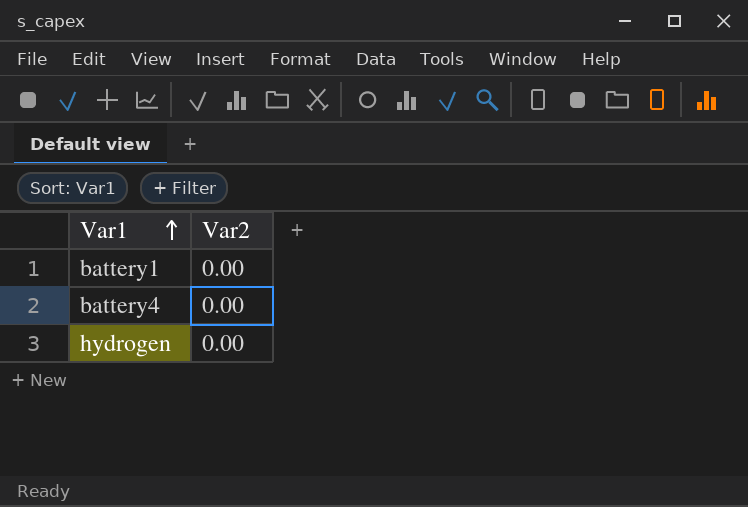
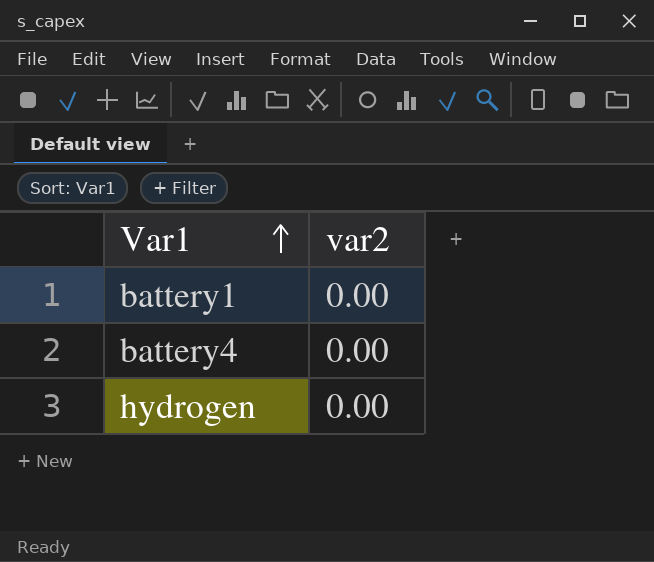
column name: Var2 -> var2

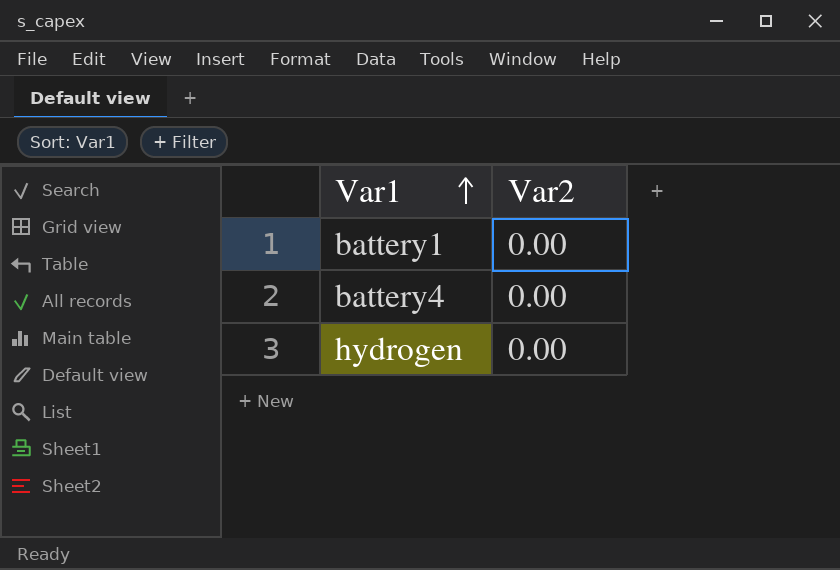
column name: var2 -> Var2

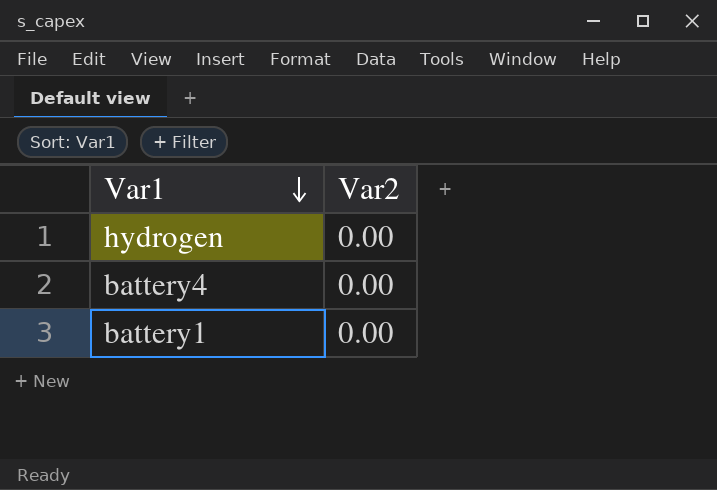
row order: Var1 ascending -> Var1 descending

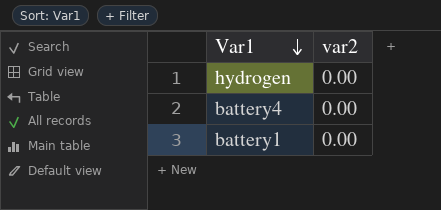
column name: Var2 -> var2

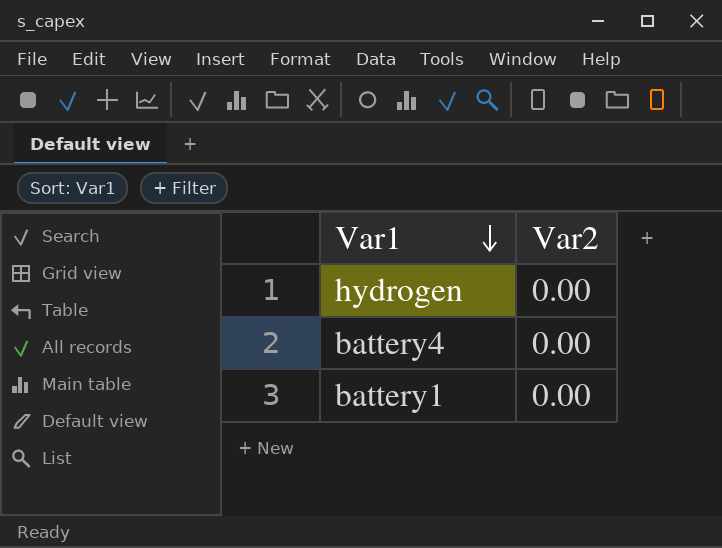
column name: var2 -> Var2

